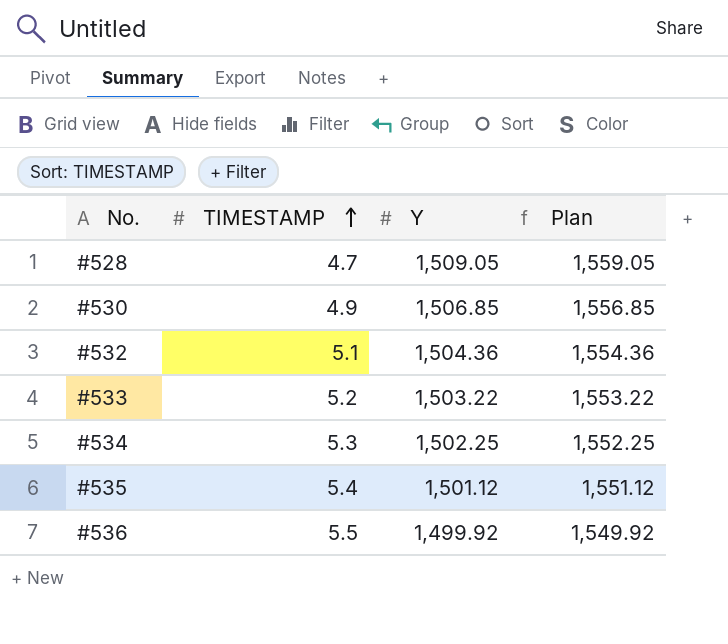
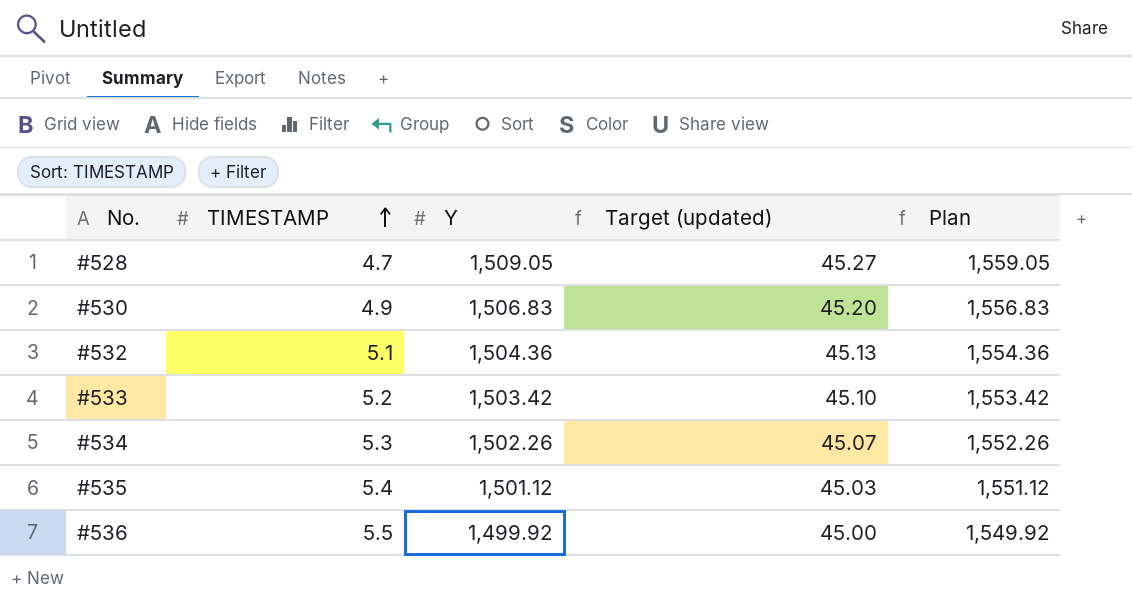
column Target (updated) | formula: none -> [Y] * 0.03
#530 | Y: 1,506.85 -> 1,506.83
#530 | Plan: 1,556.85 -> 1,556.83
#533 | Y: 1,503.22 -> 1,503.42
#533 | Plan: 1,553.22 -> 1,553.42
#534 | Y: 1,502.25 -> 1,502.26
#534 | Plan: 1,552.25 -> 1,552.26

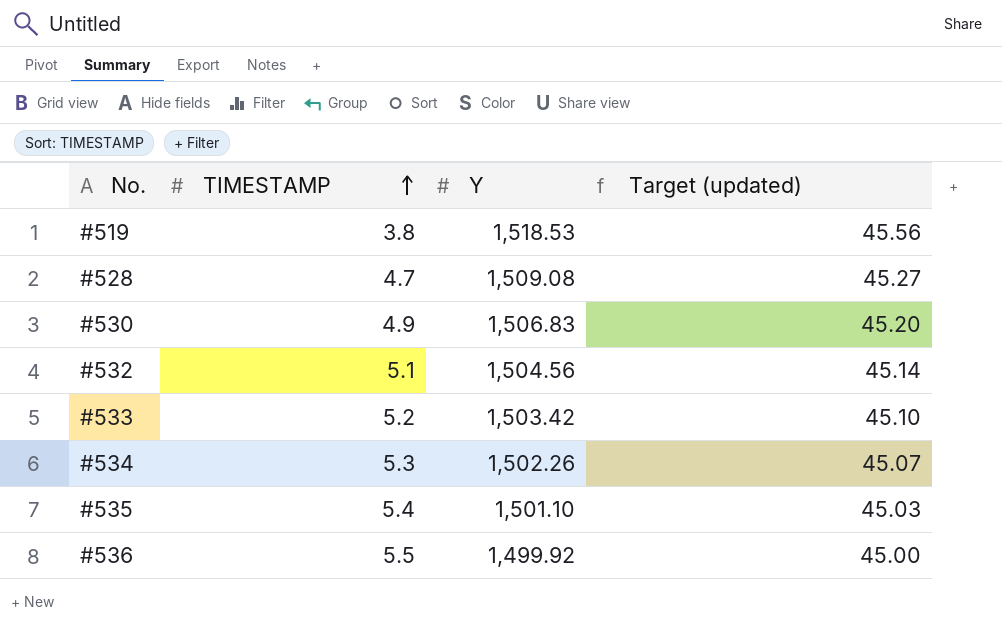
column Plan | formula: [Y] + 50 -> none
row #519: none -> 3.8 | 1,518.53 | 45.56
#528 | Y: 1,509.05 -> 1,509.08
#532 | Y: 1,504.36 -> 1,504.56
#532 | Target (updated): 45.13 -> 45.14
#535 | Y: 1,501.12 -> 1,501.10

